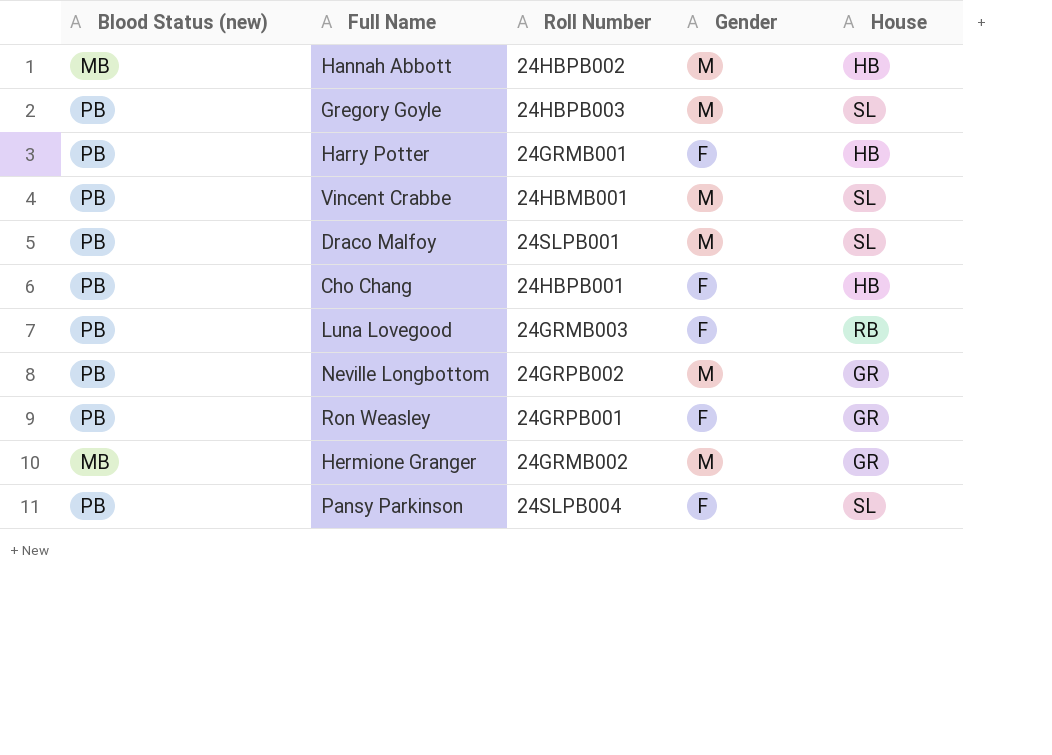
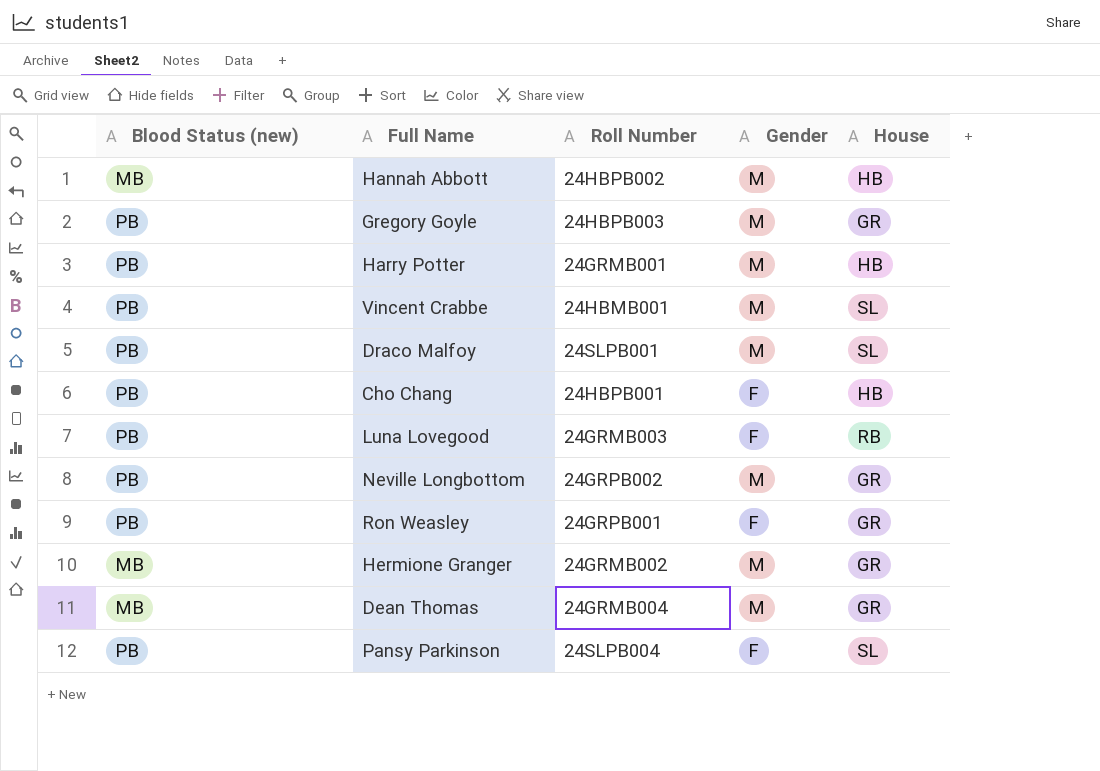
Gregory Goyle | House: SL -> GR
Harry Potter | Gender: F -> M
row Dean Thomas: none -> MB | 24GRMB004 | M | GR

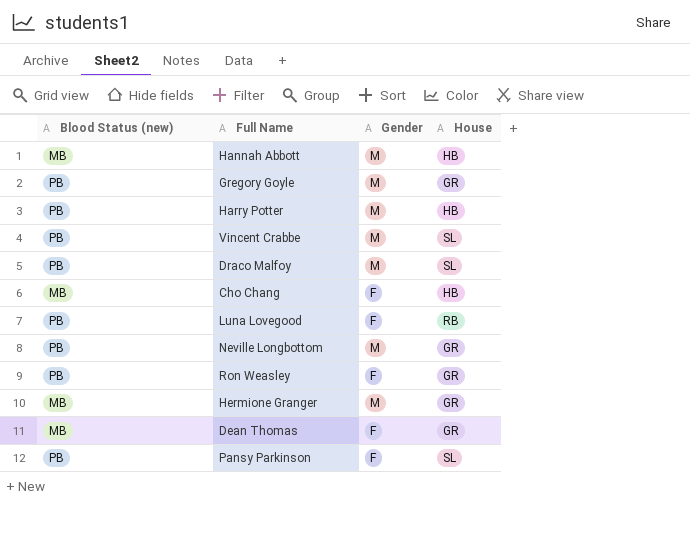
column Roll Number | position: 3 -> none
Cho Chang | Blood Status (new): PB -> MB
Dean Thomas | Gender: M -> F

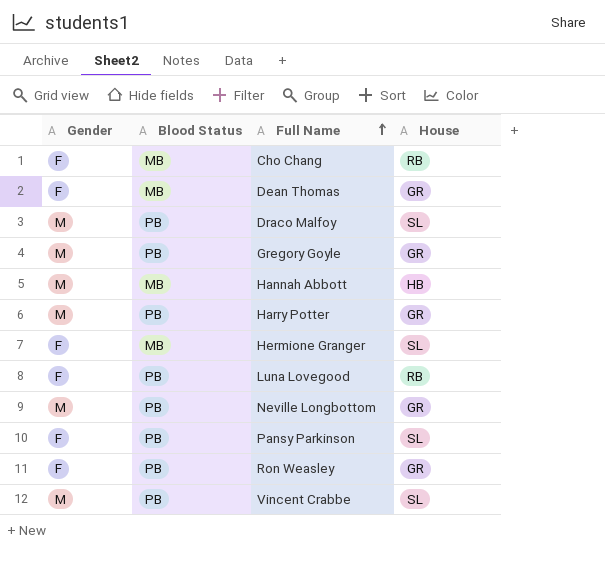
row order: none -> Full Name ascending
column Gender | position: 3 -> 1
column name: Blood Status (new) -> Blood Status
Cho Chang | House: HB -> RB
Harry Potter | House: HB -> GR
Hermione Granger | Gender: M -> F
Hermione Granger | House: GR -> SL

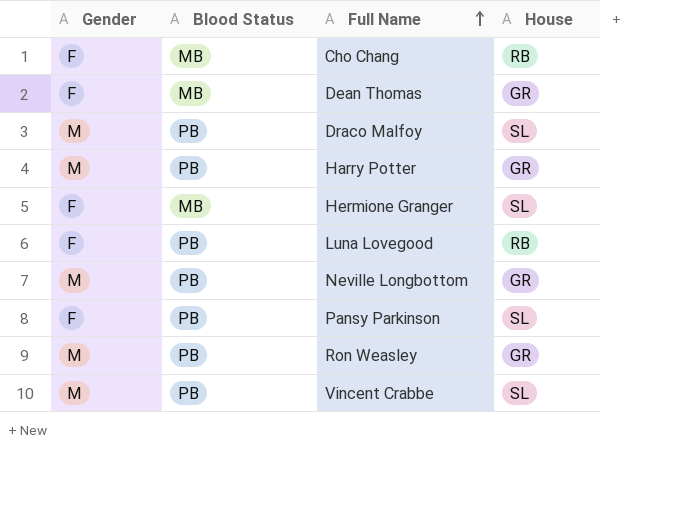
row Gregory Goyle: M | PB | GR -> none
row Hannah Abbott: M | MB | HB -> none
Ron Weasley | Gender: F -> M

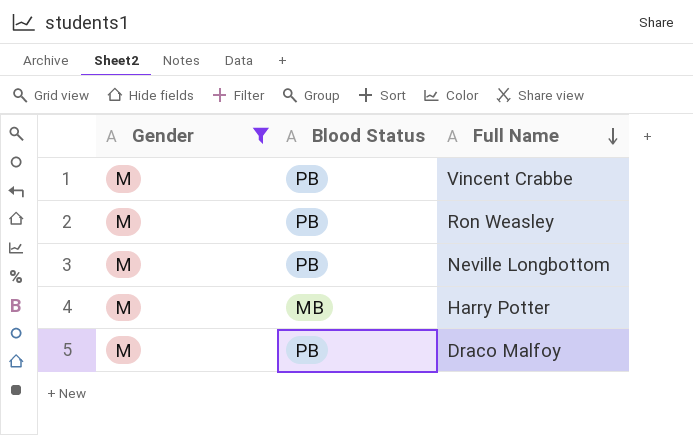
filter: none -> Gender = M
row order: Full Name ascending -> Full Name descending
column House | position: 4 -> none
Harry Potter | Blood Status: PB -> MB

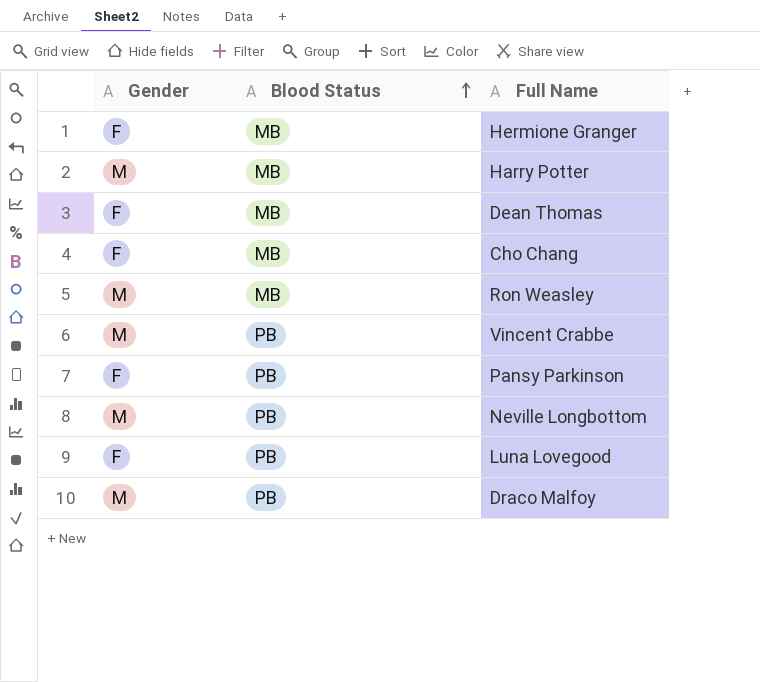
filter: Gender = M -> none
row order: Full Name descending -> Blood Status ascending
Ron Weasley | Blood Status: PB -> MB

